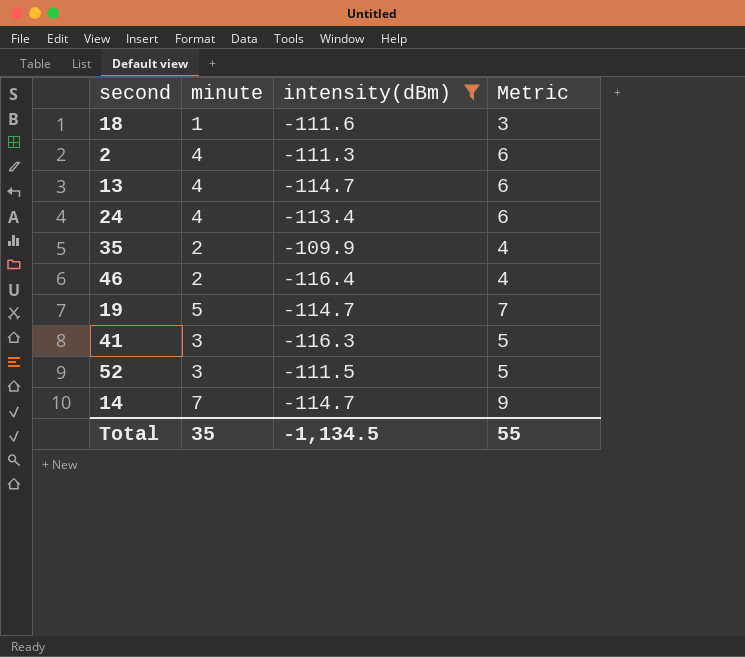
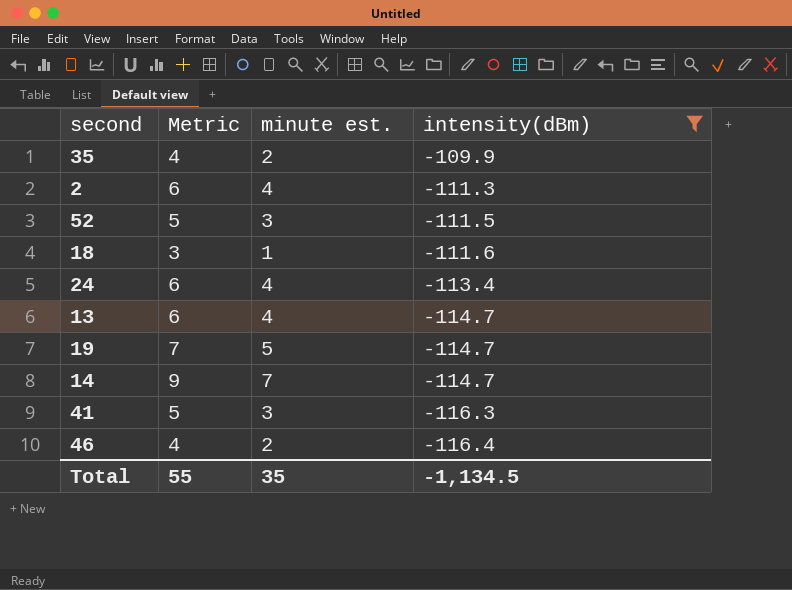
row order: none -> intensity(dBm) descending
column Metric | position: 4 -> 2
column name: minute -> minute est.

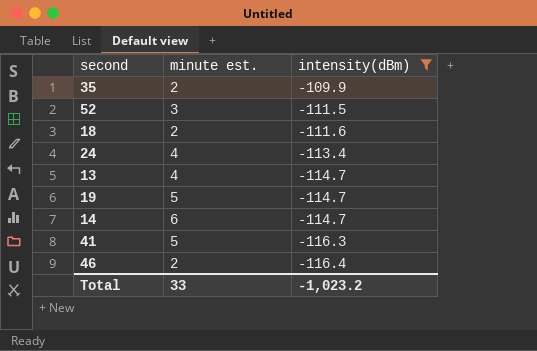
column Metric | formula: [minute est.] + 2 -> none
row 2: 6 | 4 | -111.3 -> none
18 | minute est.: 1 -> 2
14 | minute est.: 7 -> 6
41 | minute est.: 3 -> 5
Total | minute est.: 35 -> 33
Total | intensity(dBm): -1,134.5 -> -1,023.2

